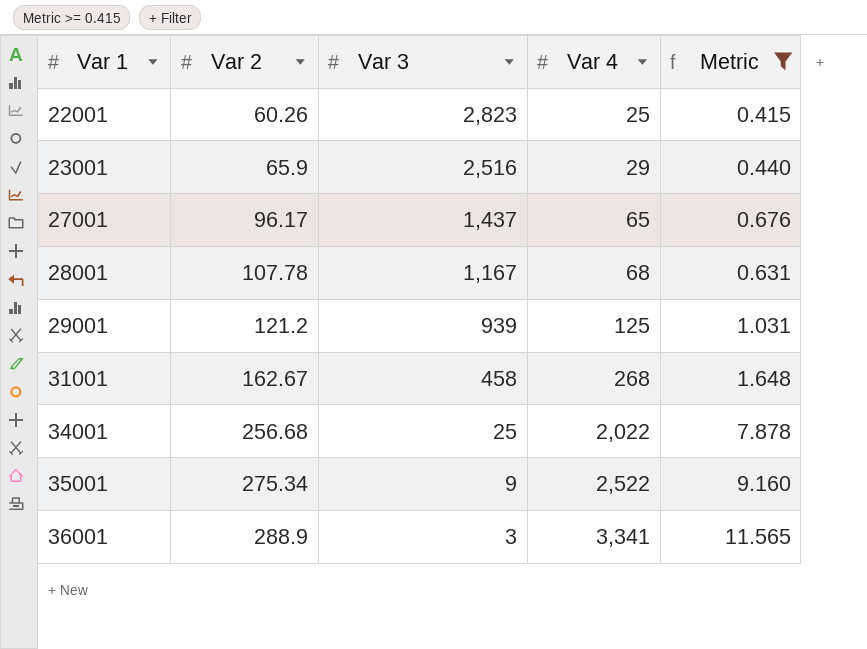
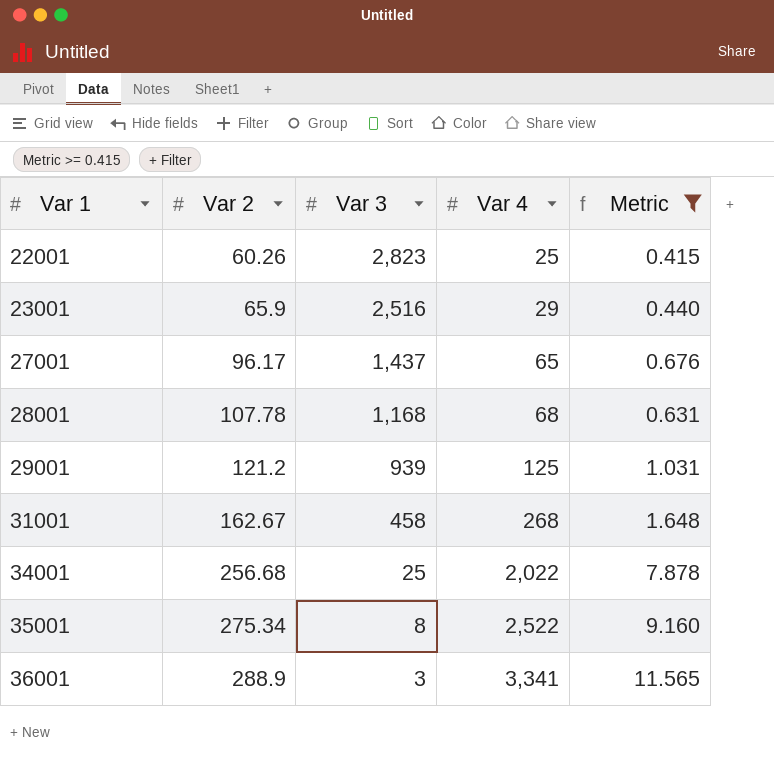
28001 | Var 3: 1,167 -> 1,168
35001 | Var 3: 9 -> 8

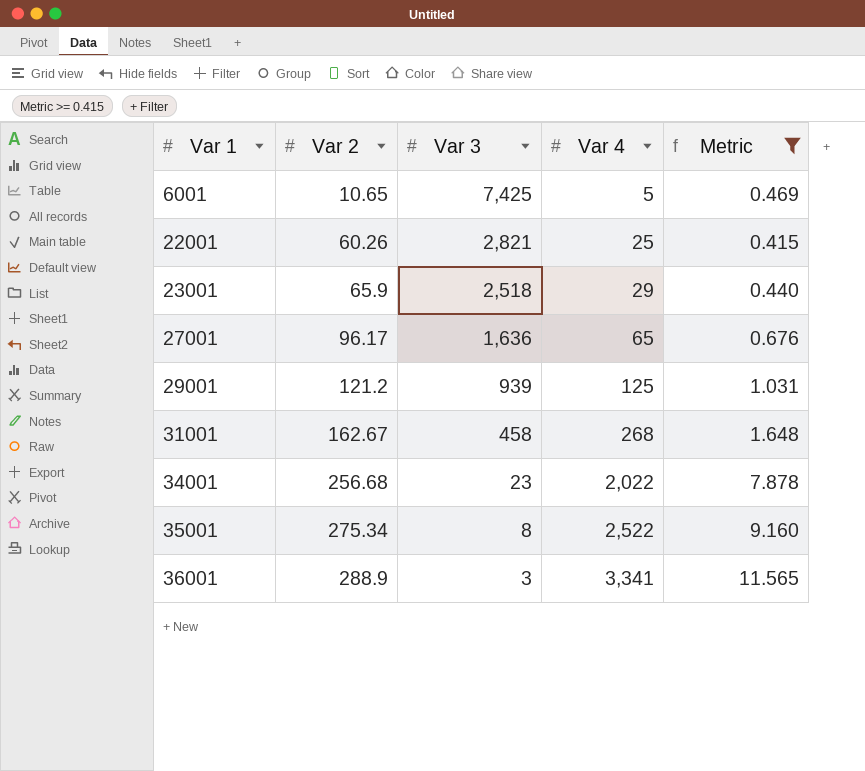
row 28001: 107.78 | 1,168 | 68 | 0.631 -> none
row 6001: none -> 10.65 | 7,425 | 5 | 0.469
22001 | Var 3: 2,823 -> 2,821
23001 | Var 3: 2,516 -> 2,518
27001 | Var 3: 1,437 -> 1,636
34001 | Var 3: 25 -> 23

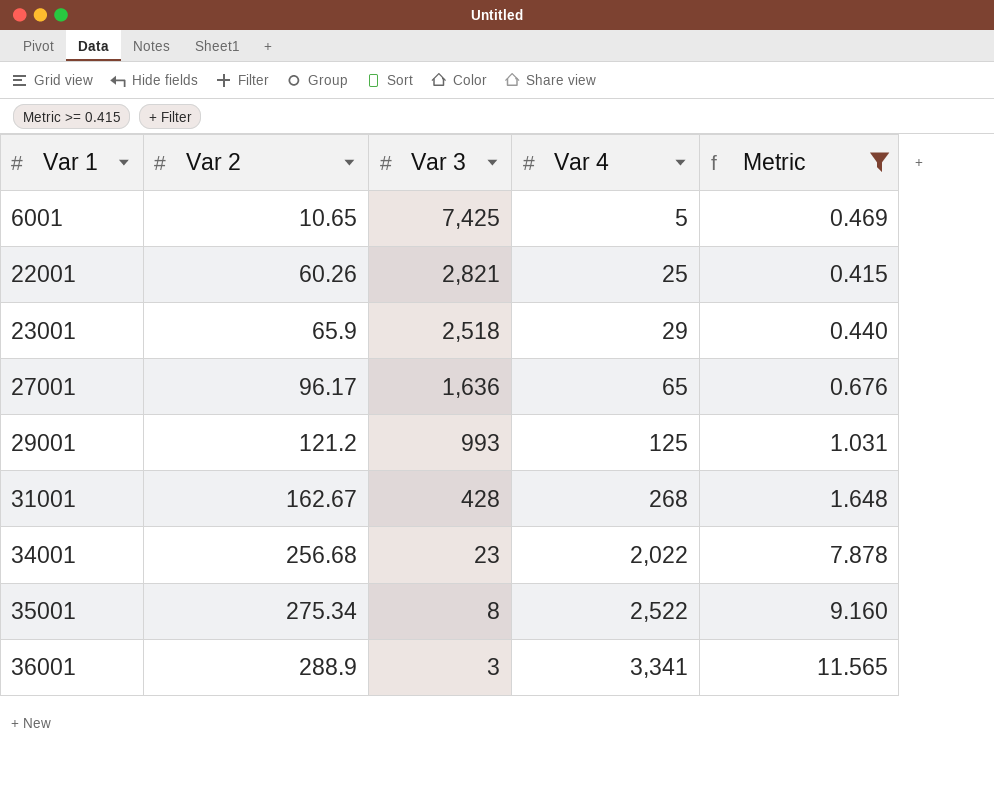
29001 | Var 3: 939 -> 993
31001 | Var 3: 458 -> 428

